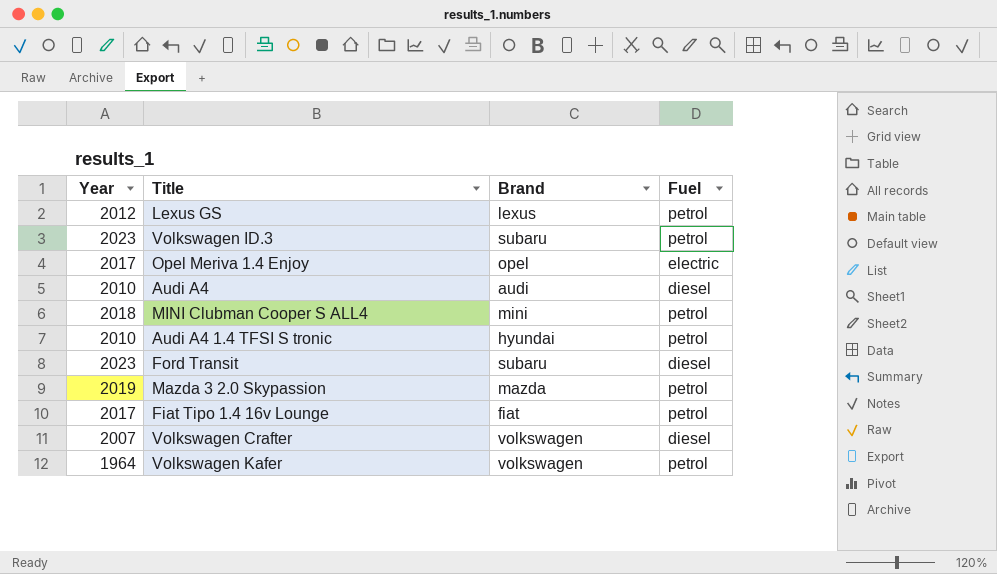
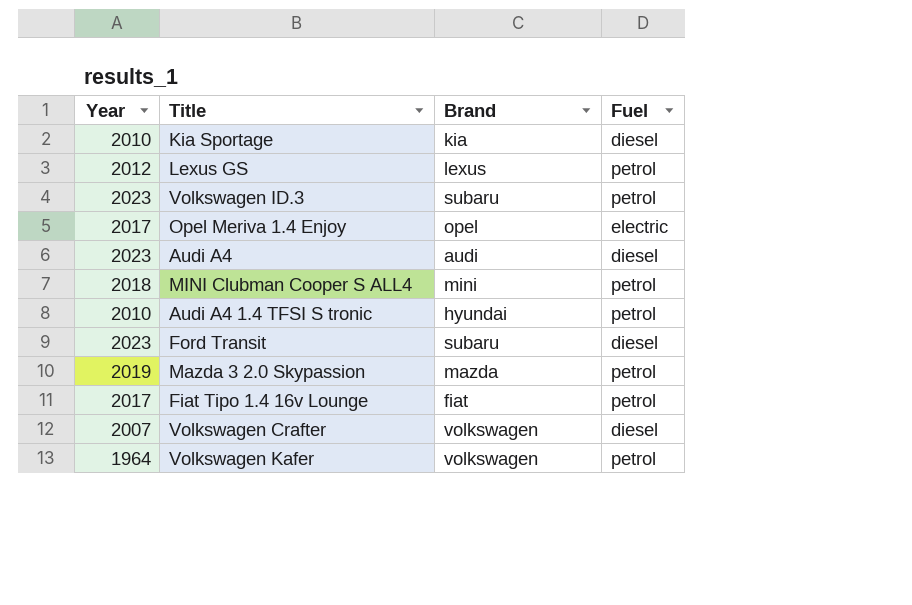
row Kia Sportage: none -> 2010 | kia | diesel
Audi A4 | Year: 2010 -> 2023

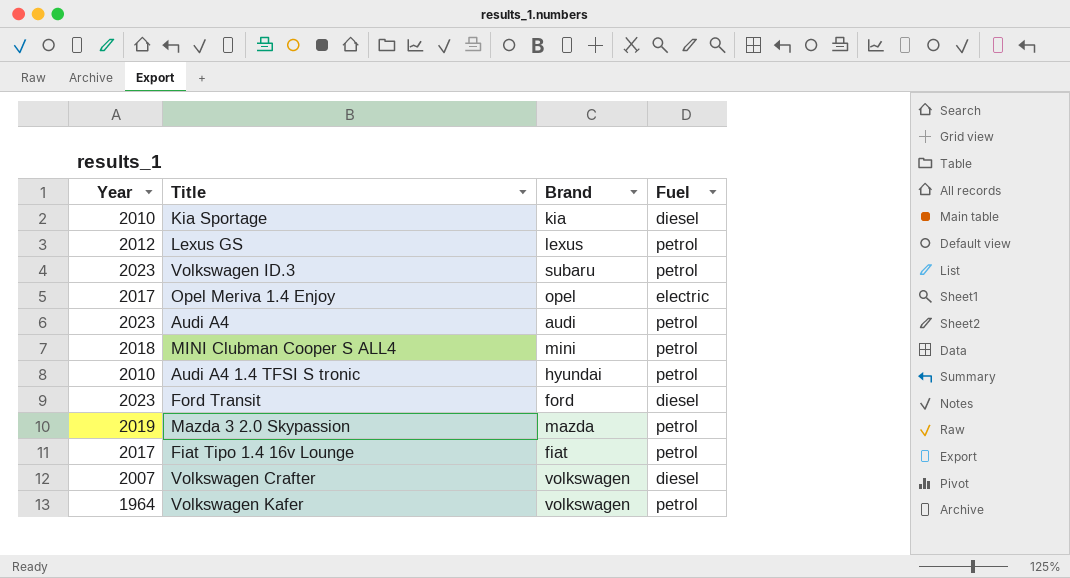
Audi A4 | Fuel: diesel -> petrol
Ford Transit | Brand: subaru -> ford

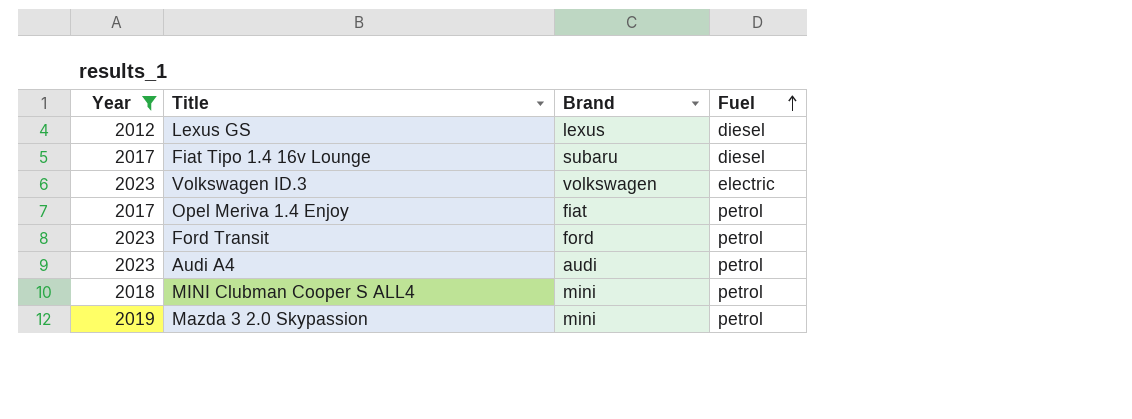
filter: none -> Year >= 2012
row order: none -> Fuel ascending
Lexus GS | Fuel: petrol -> diesel
Fiat Tipo 1.4 16v Lounge | Brand: fiat -> subaru
Fiat Tipo 1.4 16v Lounge | Fuel: petrol -> diesel
Volkswagen ID.3 | Brand: subaru -> volkswagen
Volkswagen ID.3 | Fuel: petrol -> electric
Opel Meriva 1.4 Enjoy | Brand: opel -> fiat
Opel Meriva 1.4 Enjoy | Fuel: electric -> petrol
Ford Transit | Fuel: diesel -> petrol
Mazda 3 2.0 Skypassion | Brand: mazda -> mini

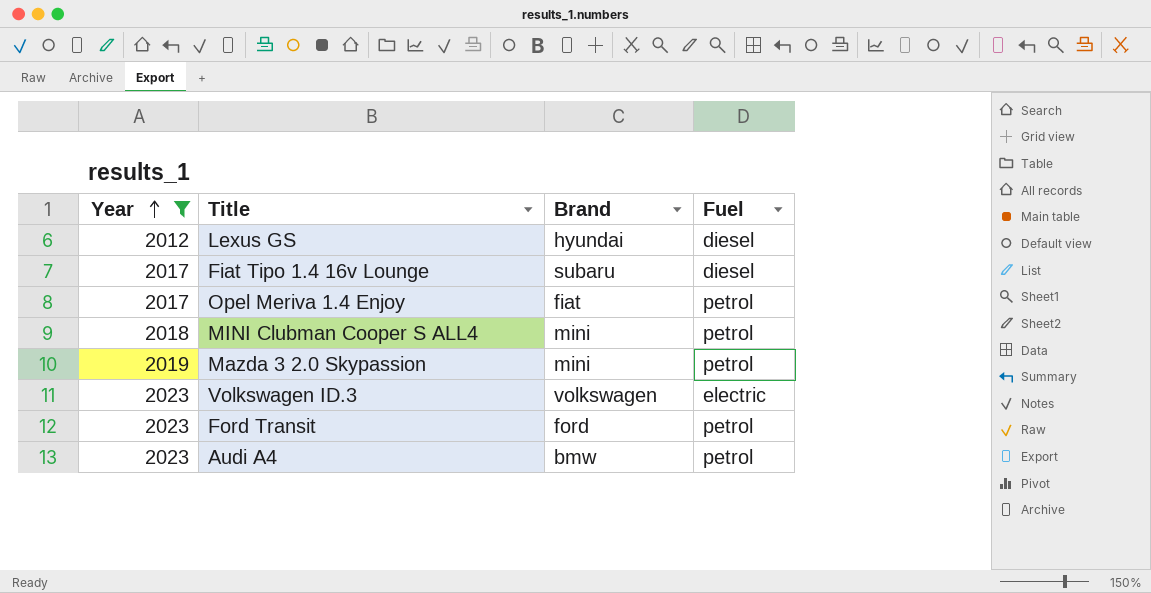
row order: Fuel ascending -> Year ascending
Lexus GS | Brand: lexus -> hyundai
Audi A4 | Brand: audi -> bmw

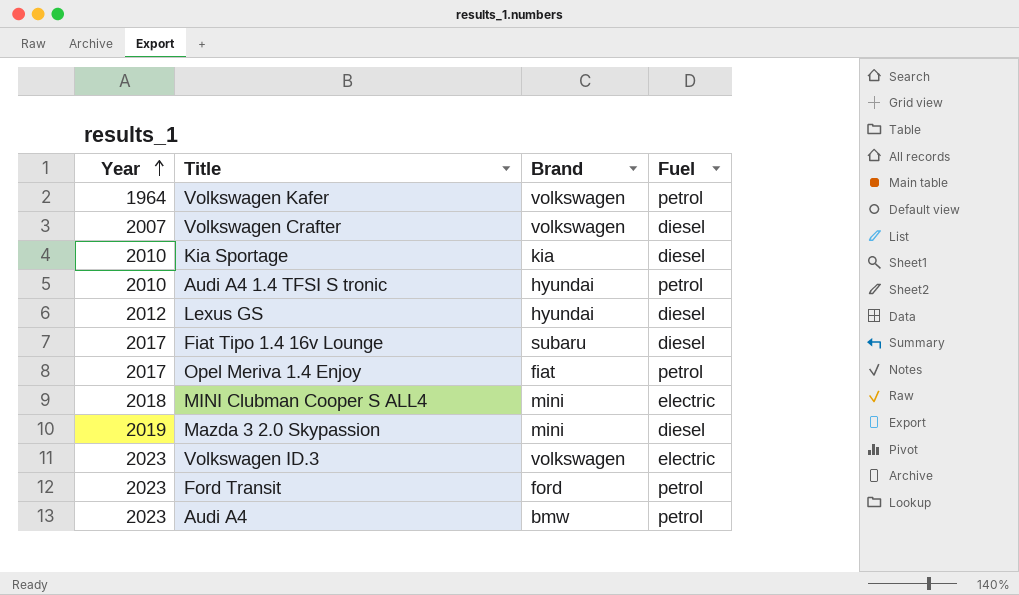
filter: Year >= 2012 -> none
MINI Clubman Cooper S ALL4 | Fuel: petrol -> electric
Mazda 3 2.0 Skypassion | Fuel: petrol -> diesel

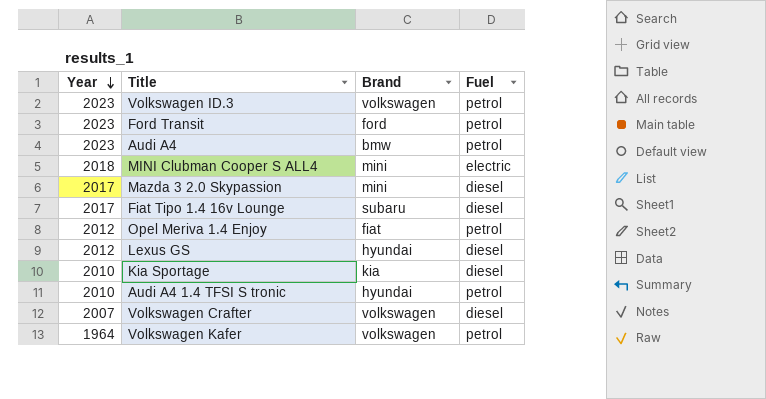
row order: Year ascending -> Year descending
Volkswagen ID.3 | Fuel: electric -> petrol
Mazda 3 2.0 Skypassion | Year: 2019 -> 2017
Opel Meriva 1.4 Enjoy | Year: 2017 -> 2012

